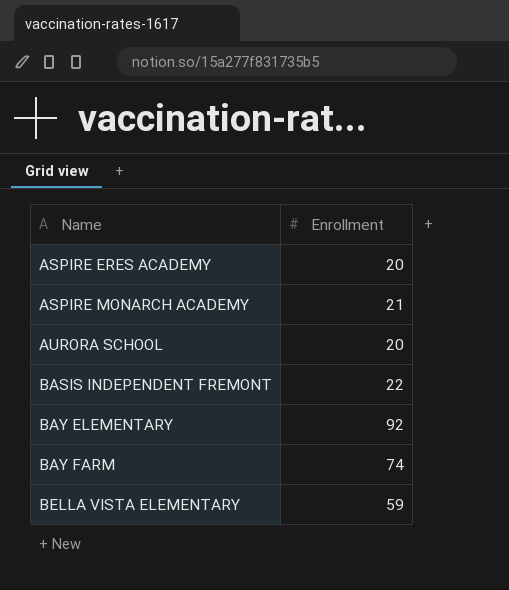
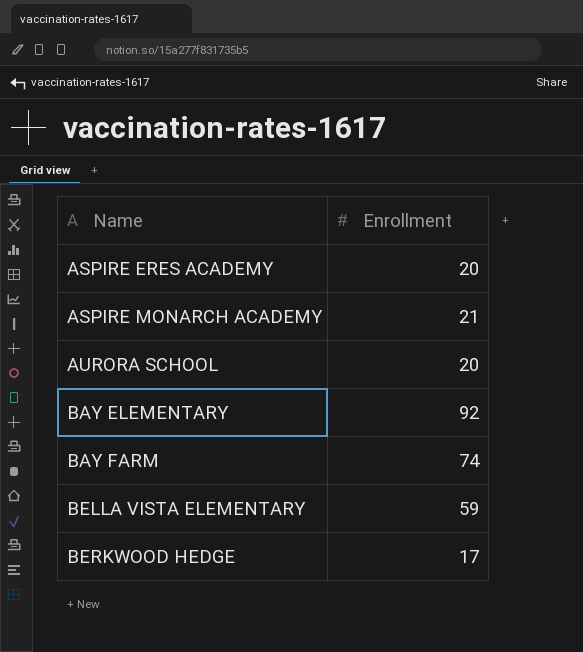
row BASIS INDEPENDENT FREMONT: 22 -> none
row BERKWOOD HEDGE: none -> 17

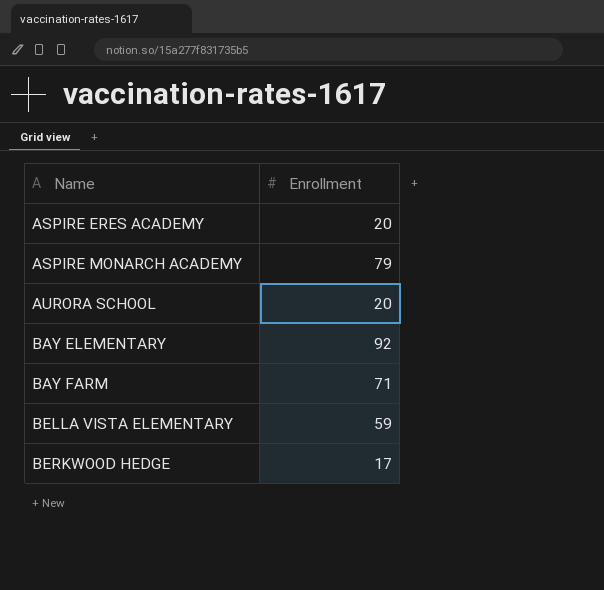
ASPIRE MONARCH ACADEMY | Enrollment: 21 -> 79
BAY FARM | Enrollment: 74 -> 71

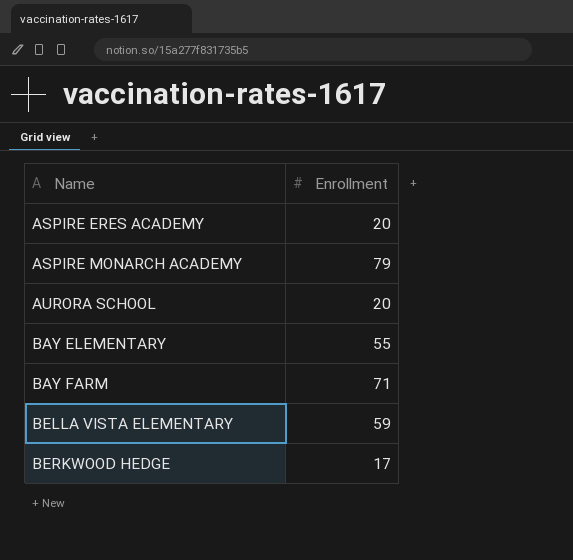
BAY ELEMENTARY | Enrollment: 92 -> 55

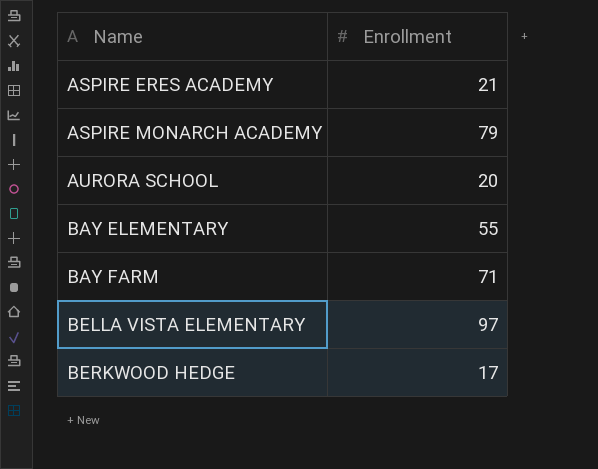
ASPIRE ERES ACADEMY | Enrollment: 20 -> 21
BELLA VISTA ELEMENTARY | Enrollment: 59 -> 97

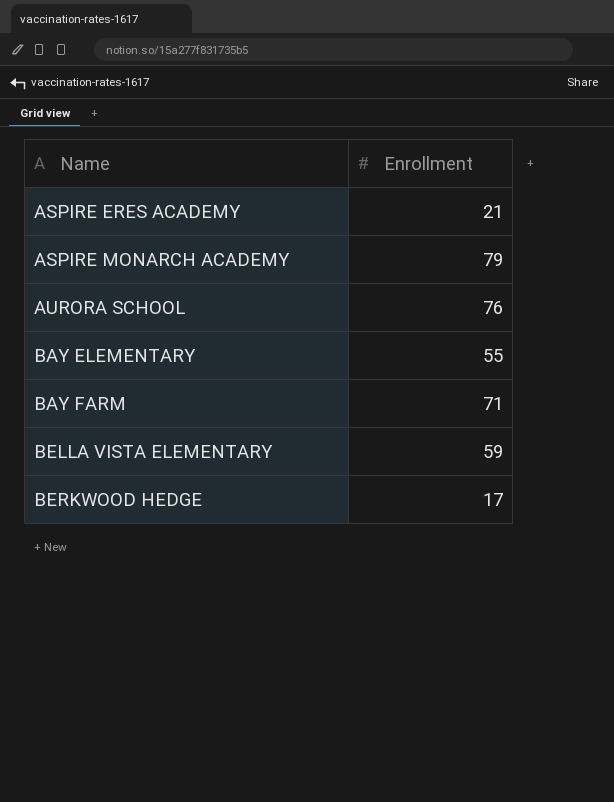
AURORA SCHOOL | Enrollment: 20 -> 76
BELLA VISTA ELEMENTARY | Enrollment: 97 -> 59

